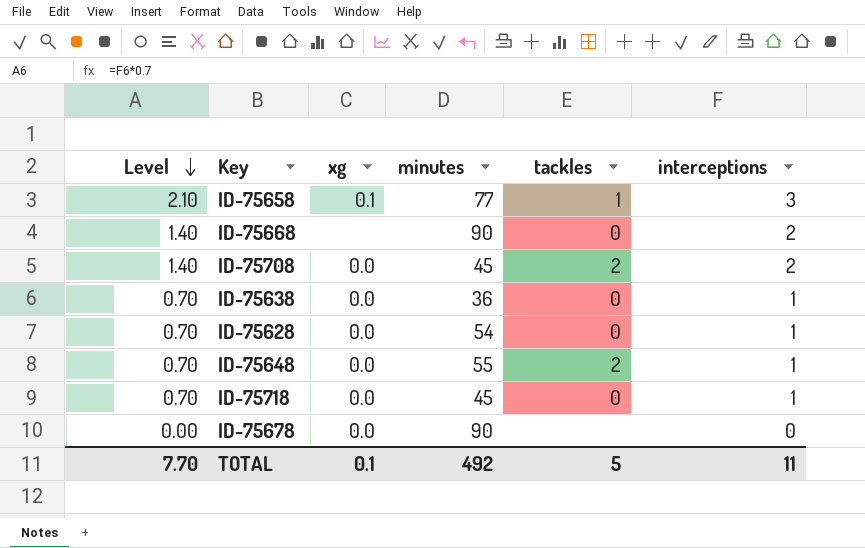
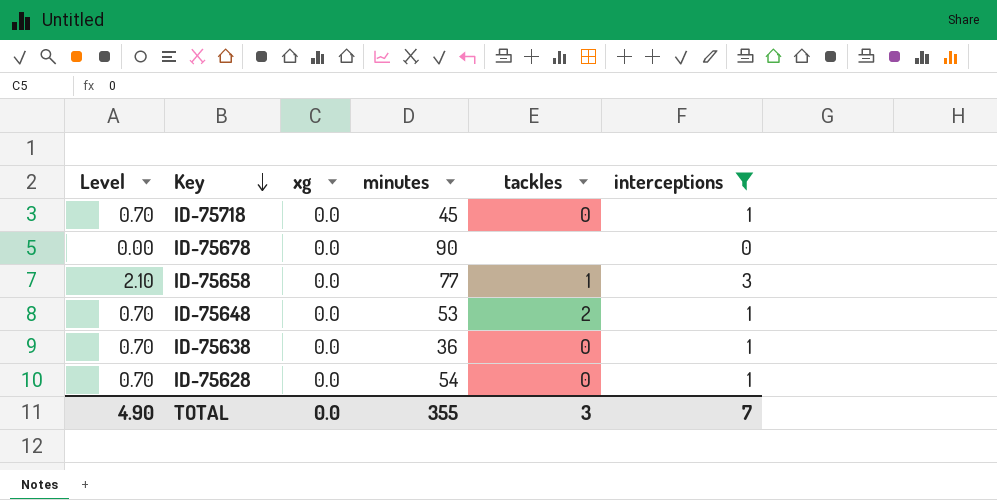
filter: none -> interceptions != 2
row order: Level descending -> Key descending
ID-75658 | xg: 0.1 -> 0.0
ID-75648 | minutes: 55 -> 53
TOTAL | Level: 7.70 -> 4.90
TOTAL | xg: 0.1 -> 0.0
TOTAL | minutes: 492 -> 355
TOTAL | tackles: 5 -> 3
TOTAL | interceptions: 11 -> 7

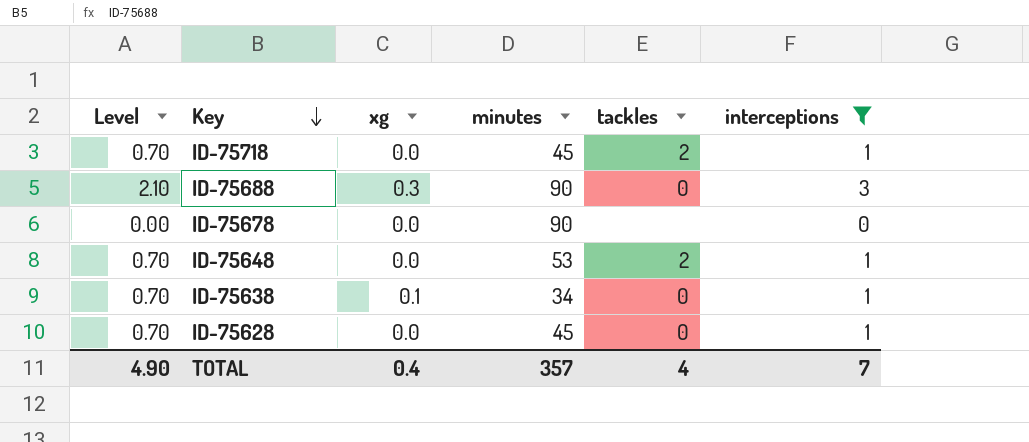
row ID-75658: 2.10 | 0.0 | 77 | 1 | 3 -> none
ID-75718 | tackles: 0 -> 2
row ID-75688: none -> 2.10 | 0.3 | 90 | 0 | 3
ID-75638 | xg: 0.0 -> 0.1
ID-75638 | minutes: 36 -> 34
ID-75628 | minutes: 54 -> 45
TOTAL | xg: 0.0 -> 0.4
TOTAL | minutes: 355 -> 357
TOTAL | tackles: 3 -> 4

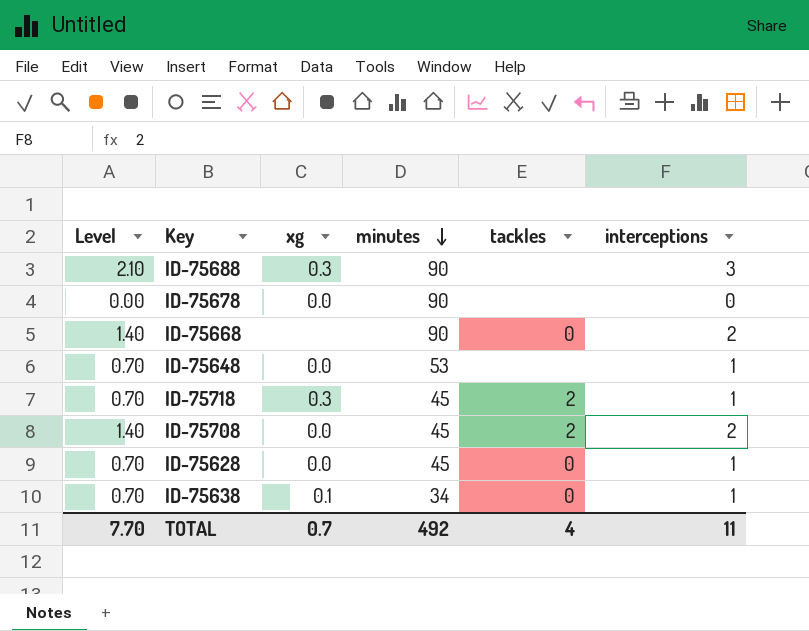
filter: interceptions != 2 -> none
row order: Key descending -> minutes descending
ID-75688 | tackles: 0 -> none
ID-75648 | tackles: 2 -> none
ID-75718 | xg: 0.0 -> 0.3
TOTAL | Level: 4.90 -> 7.70
TOTAL | xg: 0.4 -> 0.7
TOTAL | minutes: 357 -> 492
TOTAL | interceptions: 7 -> 11

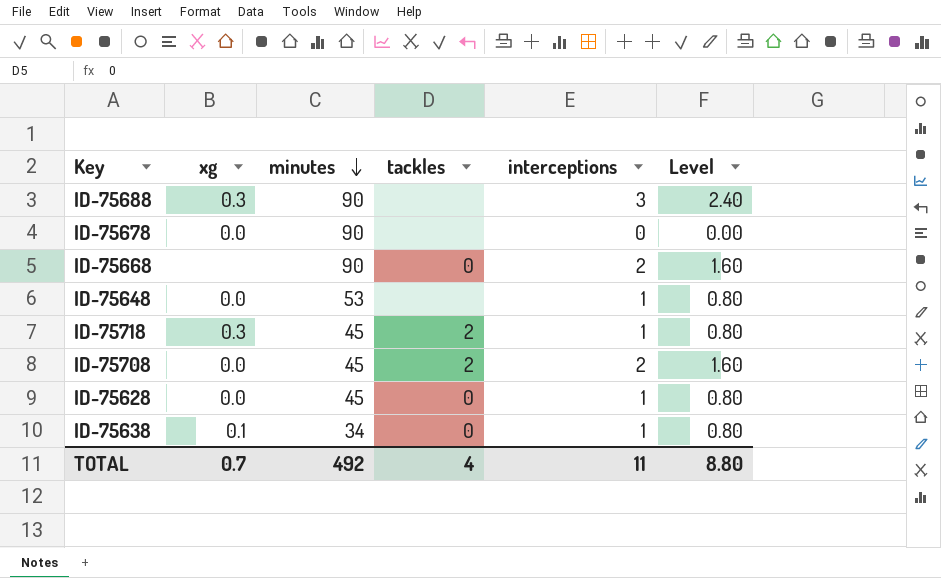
column Level | formula: [interceptions] * 0.7 -> [interceptions] * 0.8
column Level | position: 1 -> 6
TOTAL | Level: 7.70 -> 8.80

